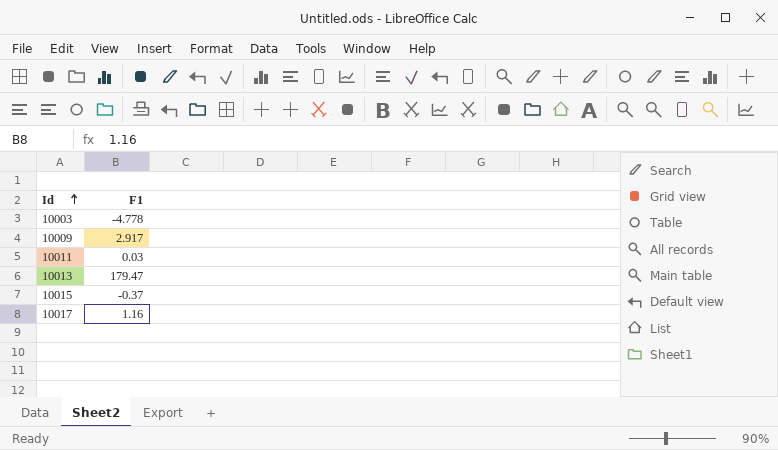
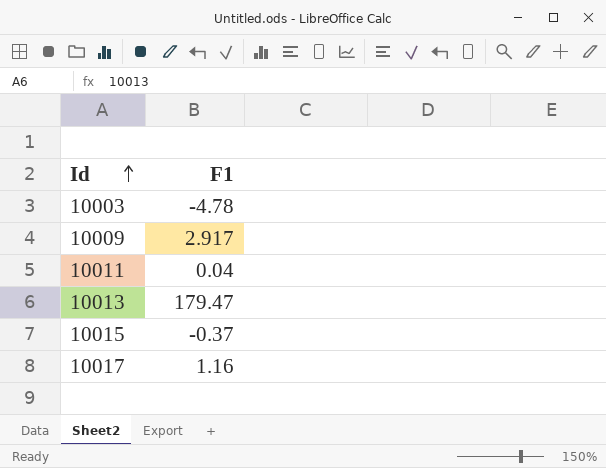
10003 | F1: -4.778 -> -4.78
10011 | F1: 0.03 -> 0.04

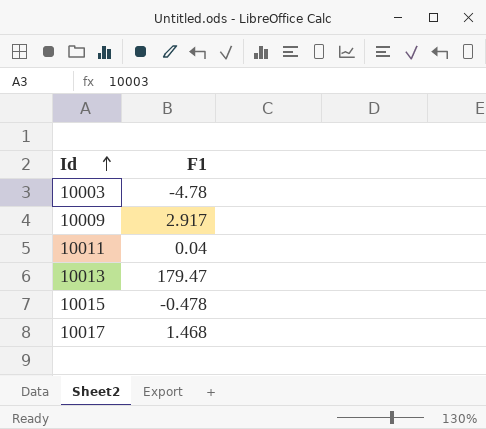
10015 | F1: -0.37 -> -0.478
10017 | F1: 1.16 -> 1.468

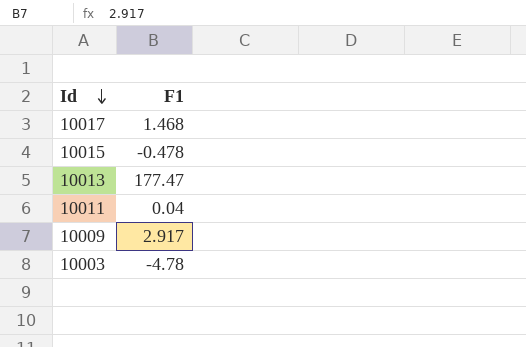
row order: Id ascending -> Id descending
10013 | F1: 179.47 -> 177.47

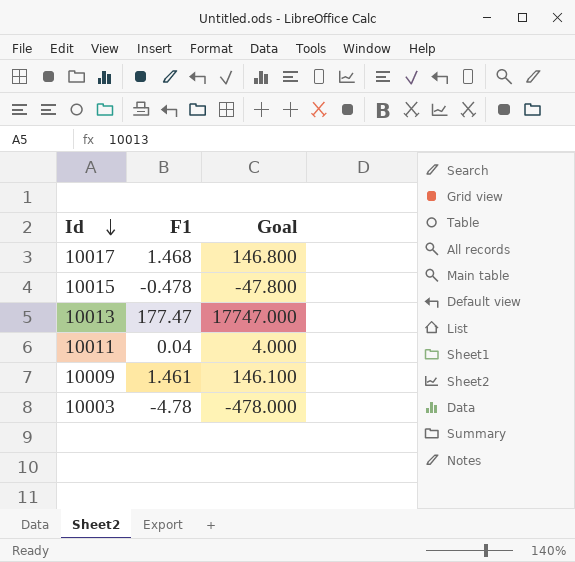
column Goal | formula: none -> [F1] * 100
10009 | F1: 2.917 -> 1.461

